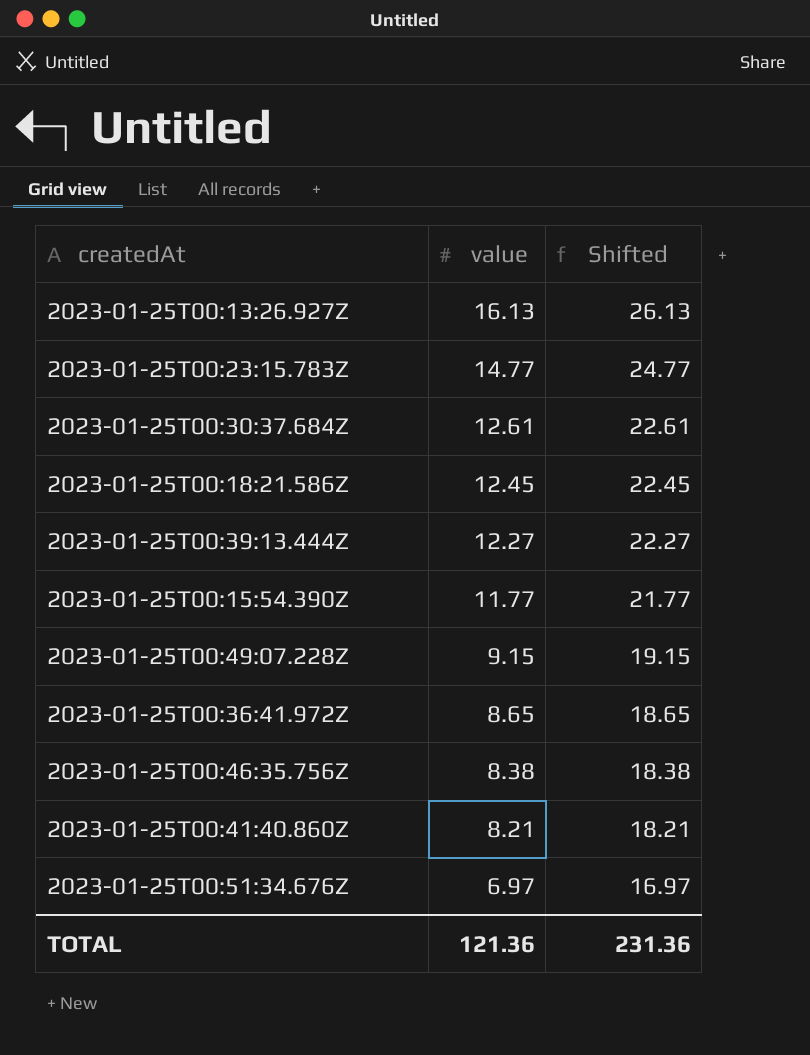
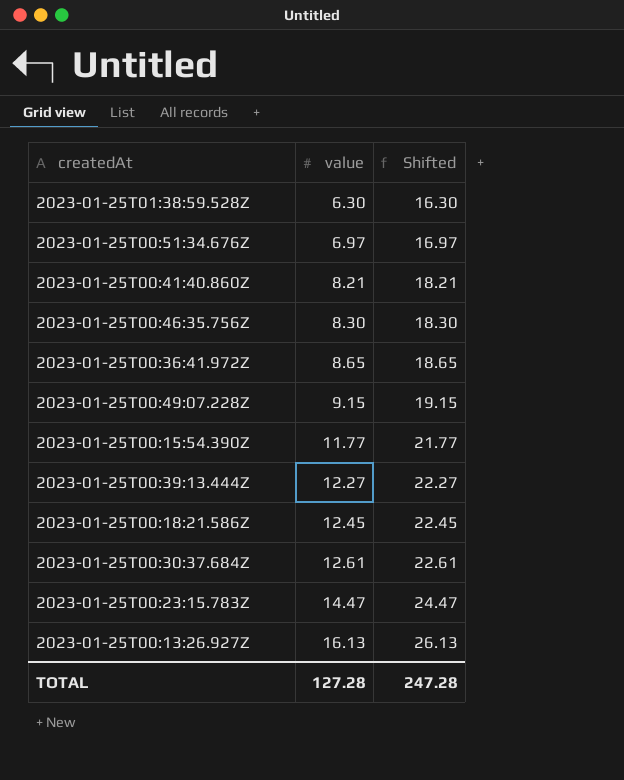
row order: value descending -> value ascending
row 2023-01-25T01:38:59.528Z: none -> 6.30 | 16.30
2023-01-25T00:46:35.756Z | value: 8.38 -> 8.30
2023-01-25T00:46:35.756Z | Shifted: 18.38 -> 18.30
2023-01-25T00:23:15.783Z | value: 14.77 -> 14.47
2023-01-25T00:23:15.783Z | Shifted: 24.77 -> 24.47
TOTAL | value: 121.36 -> 127.28
TOTAL | Shifted: 231.36 -> 247.28

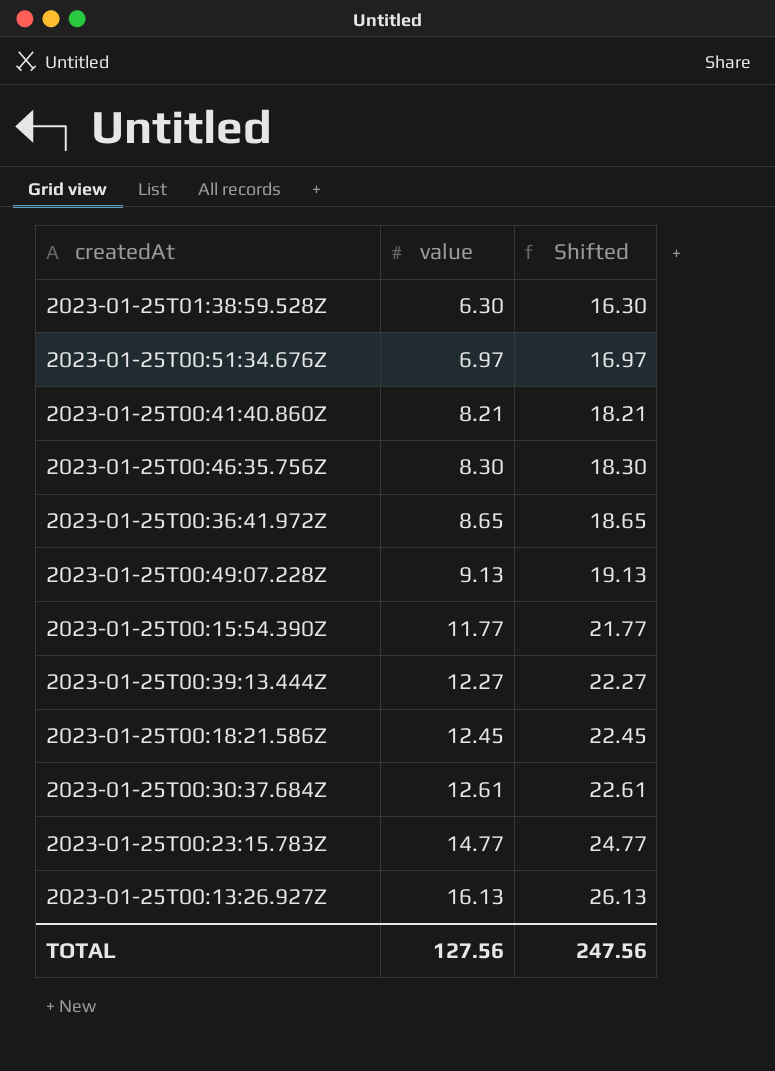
2023-01-25T00:49:07.228Z | value: 9.15 -> 9.13
2023-01-25T00:49:07.228Z | Shifted: 19.15 -> 19.13
2023-01-25T00:23:15.783Z | value: 14.47 -> 14.77
2023-01-25T00:23:15.783Z | Shifted: 24.47 -> 24.77
TOTAL | value: 127.28 -> 127.56
TOTAL | Shifted: 247.28 -> 247.56

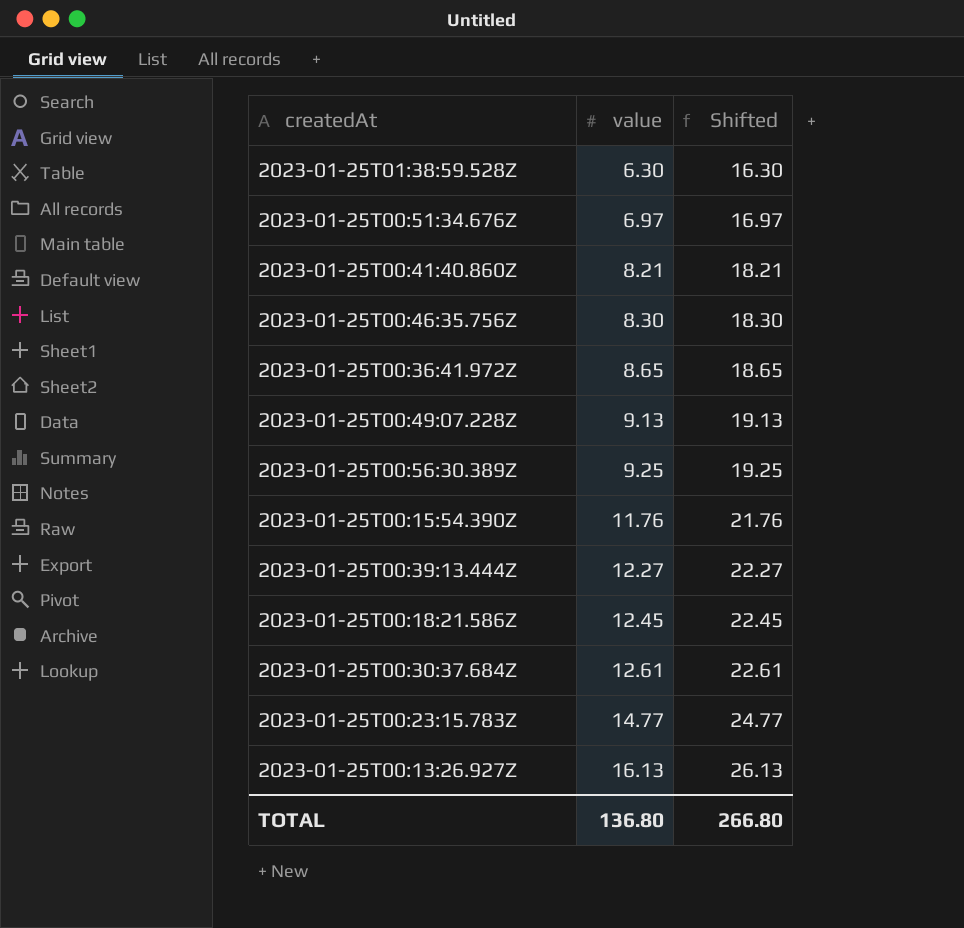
row 2023-01-25T00:56:30.389Z: none -> 9.25 | 19.25
2023-01-25T00:15:54.390Z | value: 11.77 -> 11.76
2023-01-25T00:15:54.390Z | Shifted: 21.77 -> 21.76
TOTAL | value: 127.56 -> 136.80
TOTAL | Shifted: 247.56 -> 266.80

